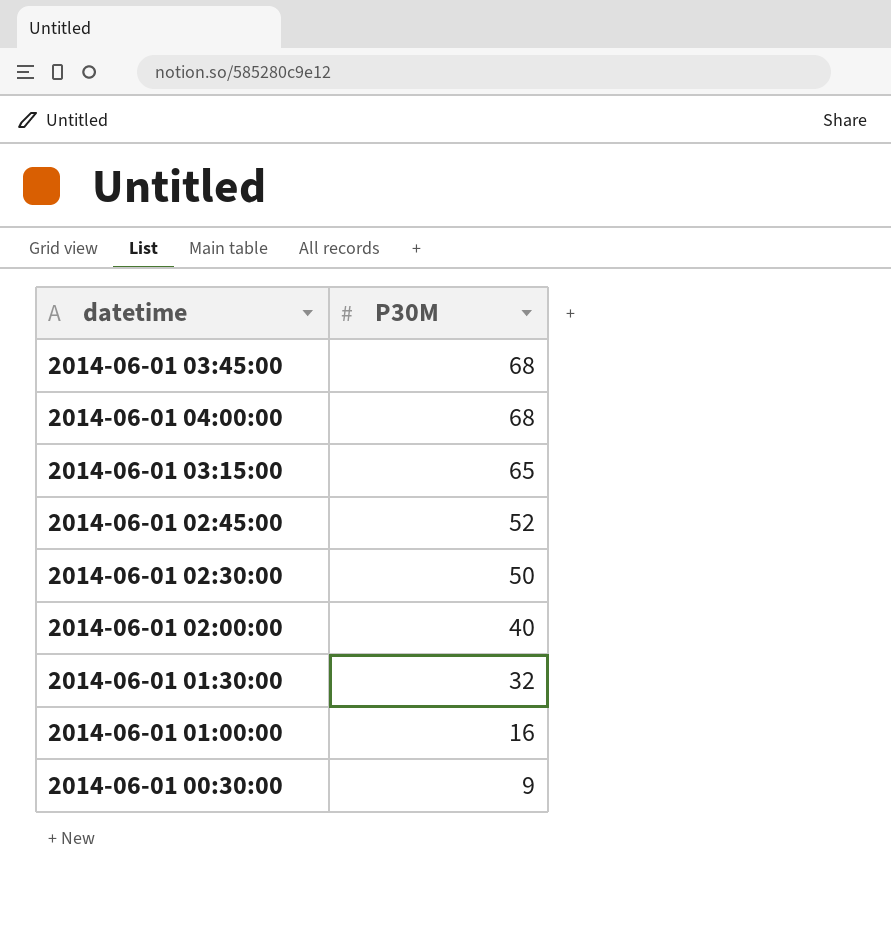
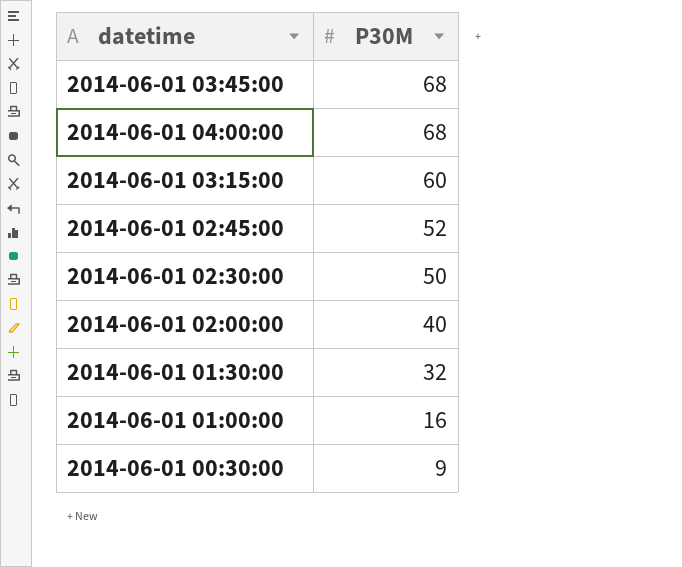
2014-06-01 03:15:00 | P30M: 65 -> 60

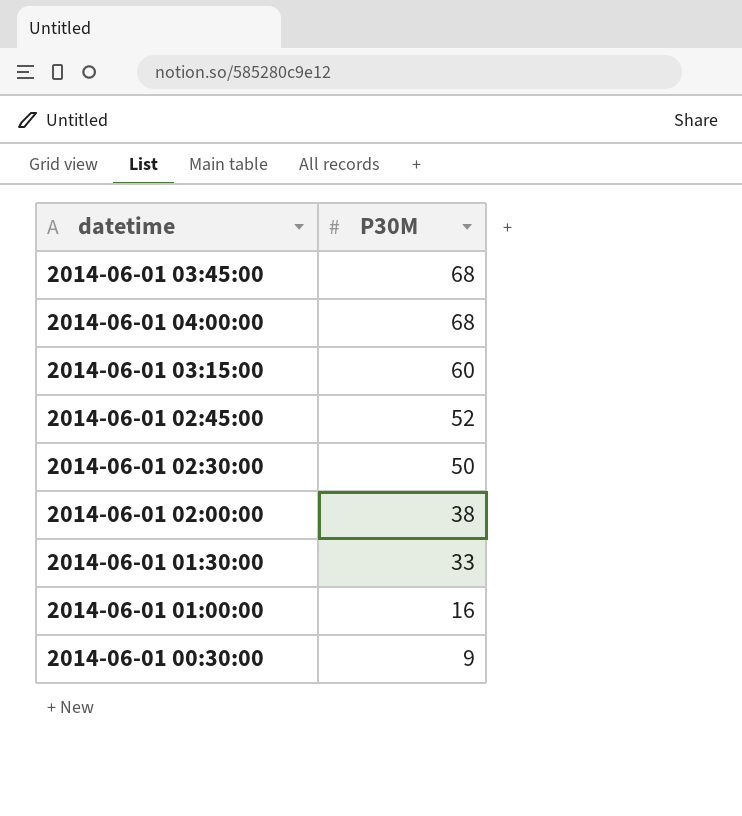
2014-06-01 02:00:00 | P30M: 40 -> 38
2014-06-01 01:30:00 | P30M: 32 -> 33

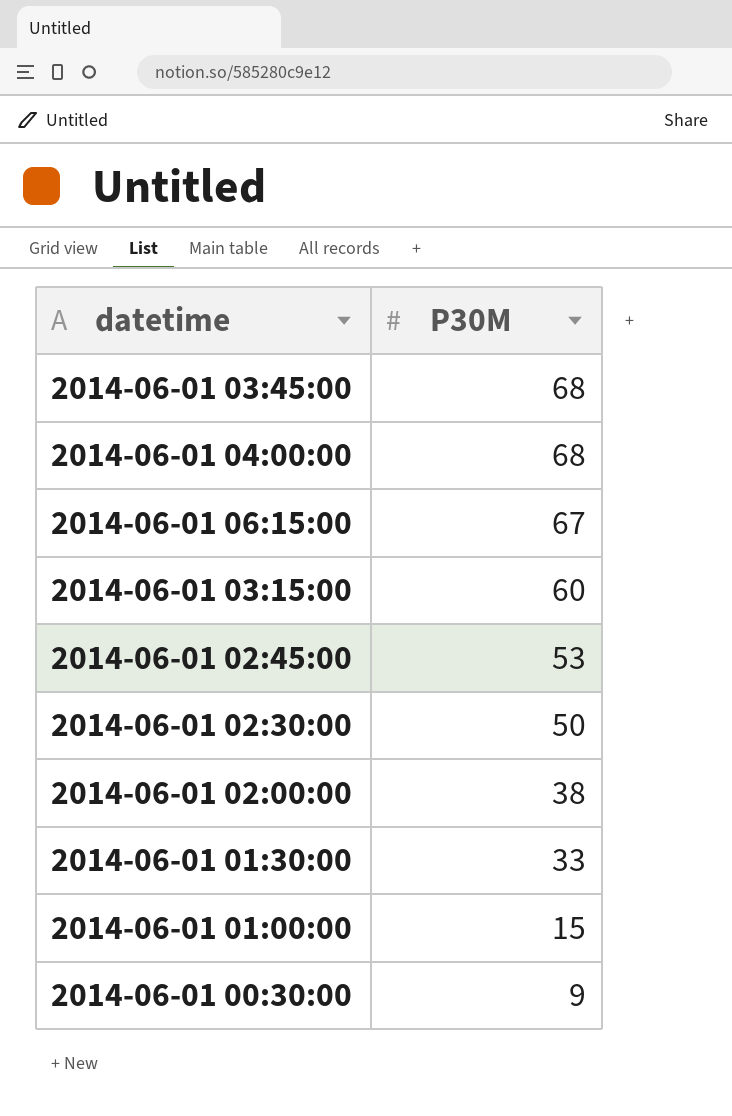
row 2014-06-01 06:15:00: none -> 67
2014-06-01 02:45:00 | P30M: 52 -> 53
2014-06-01 01:00:00 | P30M: 16 -> 15

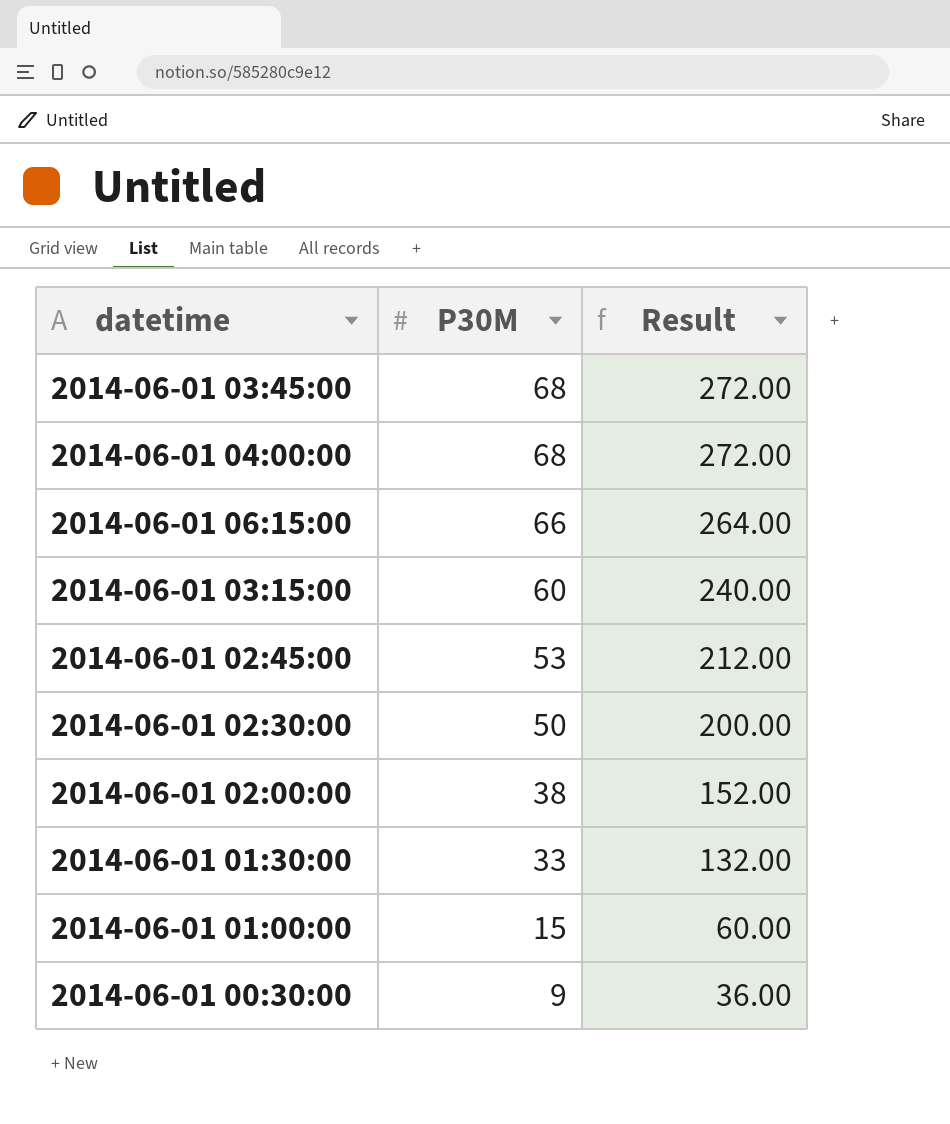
column Result | formula: none -> [P30M] * 4
2014-06-01 06:15:00 | P30M: 67 -> 66

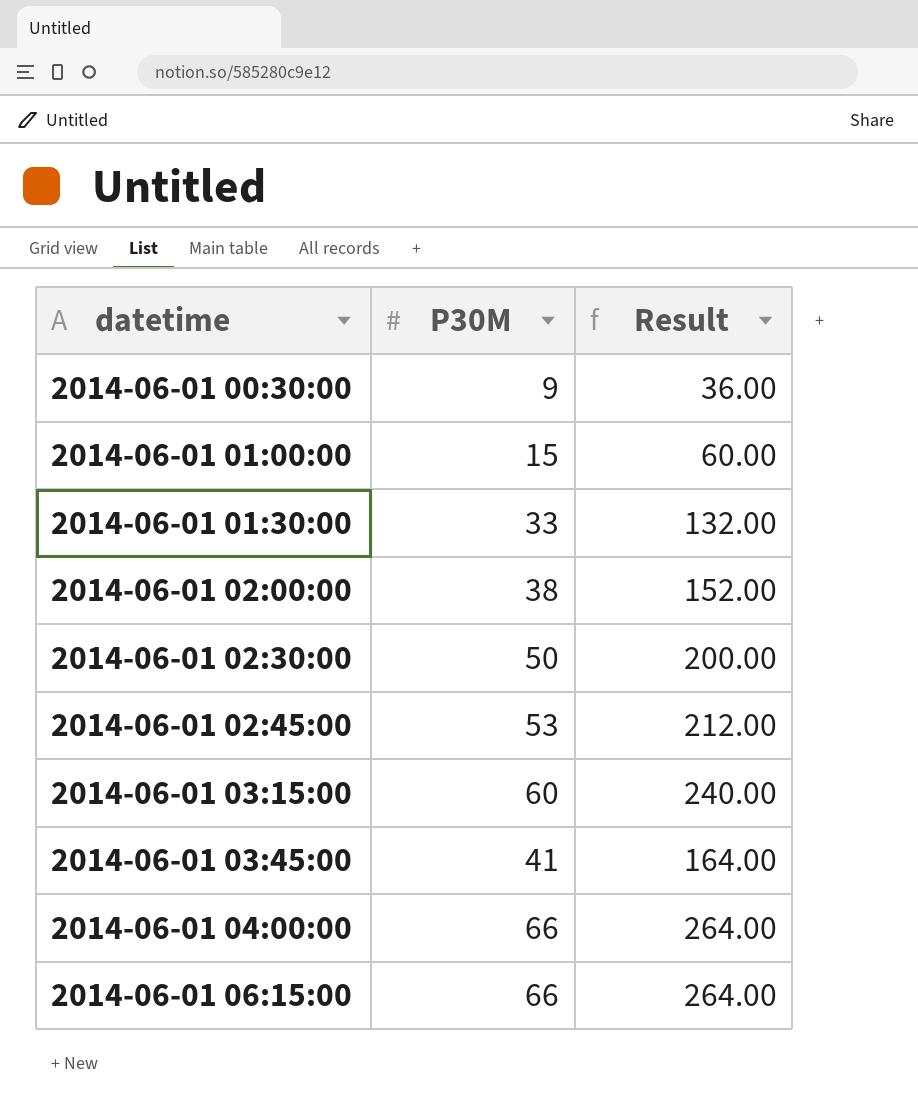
row order: P30M descending -> datetime ascending
2014-06-01 03:45:00 | P30M: 68 -> 41
2014-06-01 03:45:00 | Result: 272.00 -> 164.00
2014-06-01 04:00:00 | P30M: 68 -> 66
2014-06-01 04:00:00 | Result: 272.00 -> 264.00

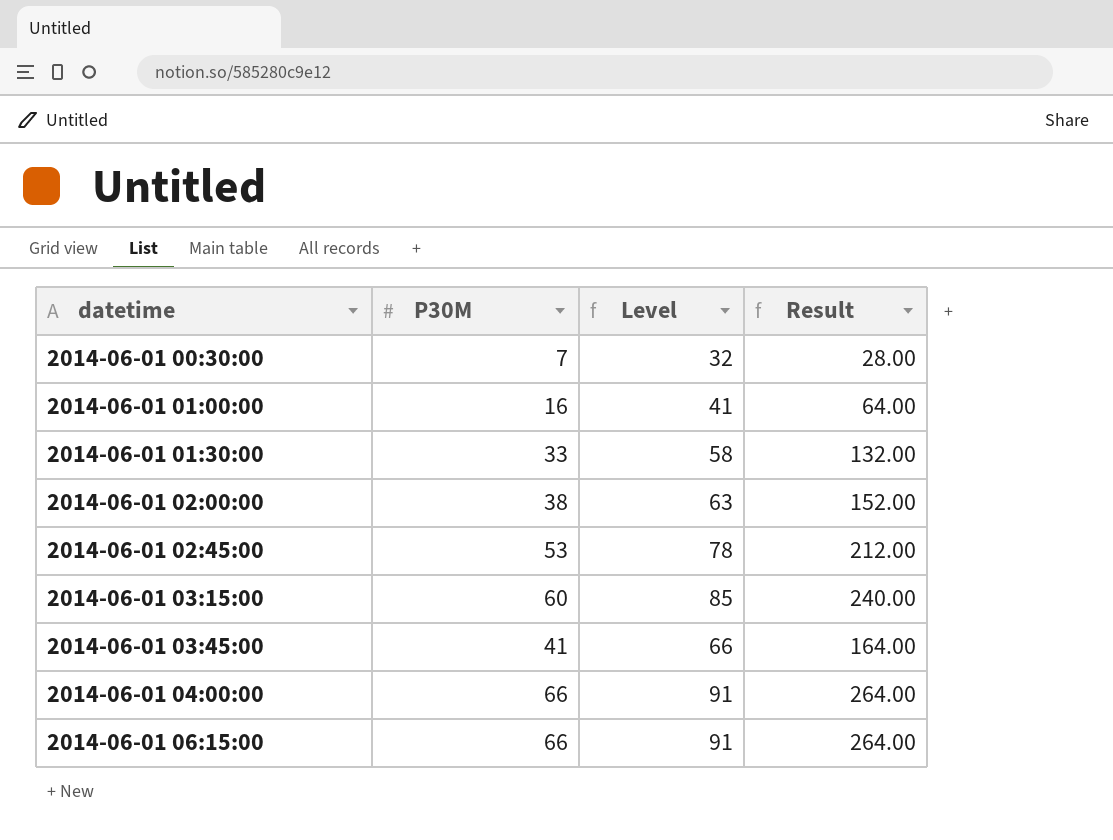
column Level | formula: none -> [P30M] + 25
row 2014-06-01 02:30:00: 50 | 200.00 -> none
2014-06-01 00:30:00 | P30M: 9 -> 7
2014-06-01 00:30:00 | Result: 36.00 -> 28.00
2014-06-01 01:00:00 | P30M: 15 -> 16
2014-06-01 01:00:00 | Result: 60.00 -> 64.00

